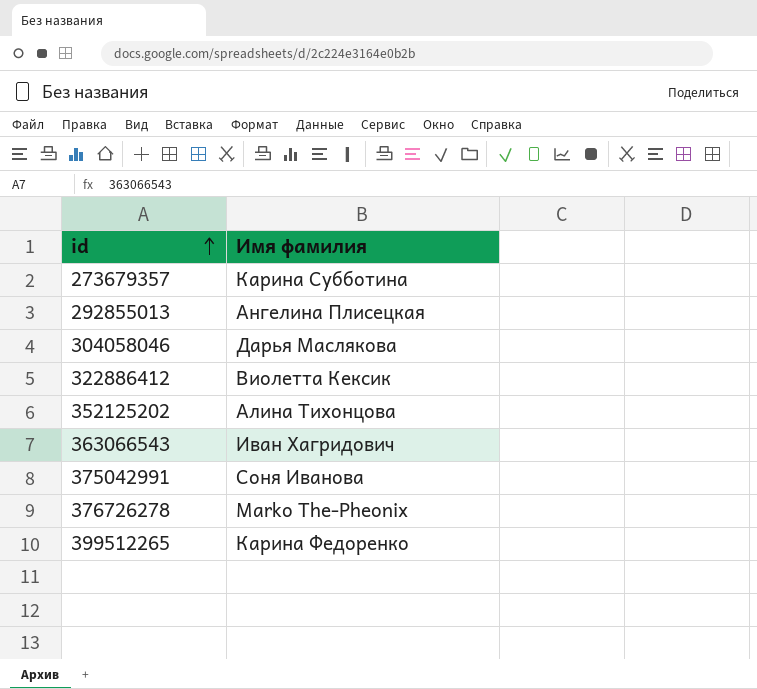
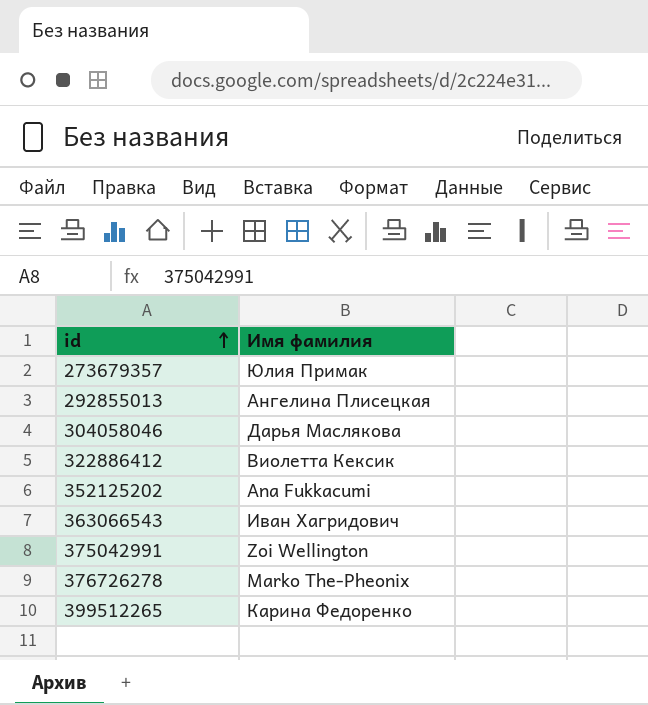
273679357 | Имя фамилия: Карина Субботина -> Юлия Примак
352125202 | Имя фамилия: Алина Тихонцова -> Ana Fukkacumi
375042991 | Имя фамилия: Соня Иванова -> Zoi Wellington

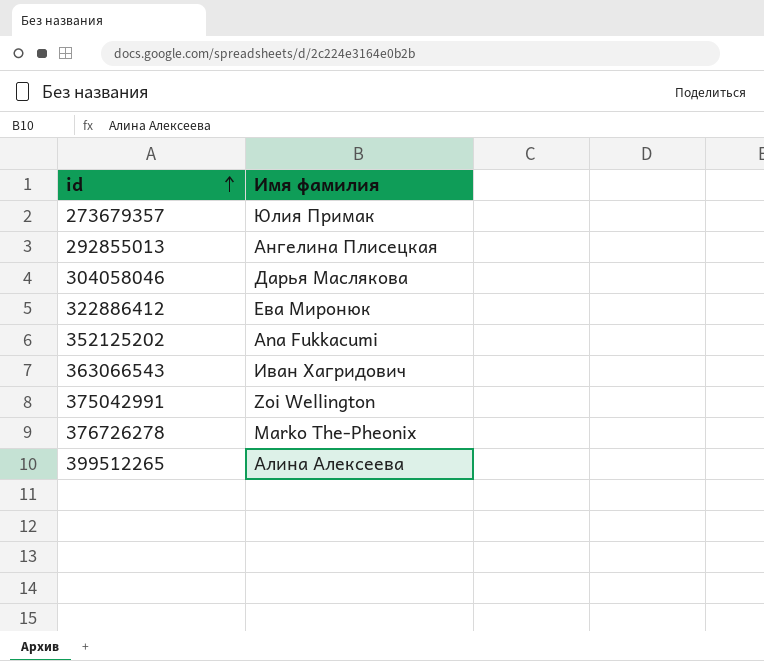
322886412 | Имя фамилия: Виолетта Кексик -> Ева Миронюк
399512265 | Имя фамилия: Карина Федоренко -> Алина Алексеева

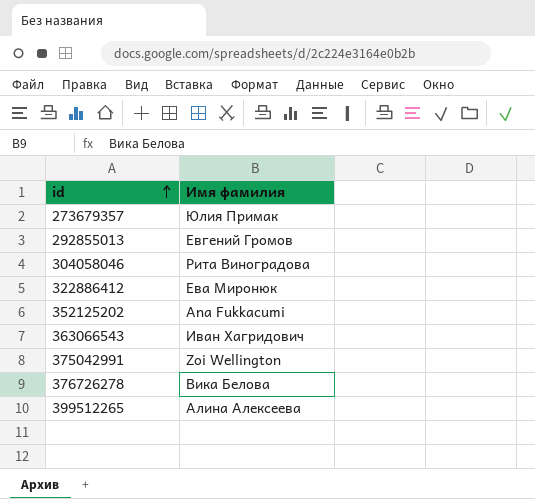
292855013 | Имя фамилия: Ангелина Плисецкая -> Евгений Громов
304058046 | Имя фамилия: Дарья Маслякова -> Рита Виноградова
376726278 | Имя фамилия: Marko The-Pheonix -> Вика Белова

